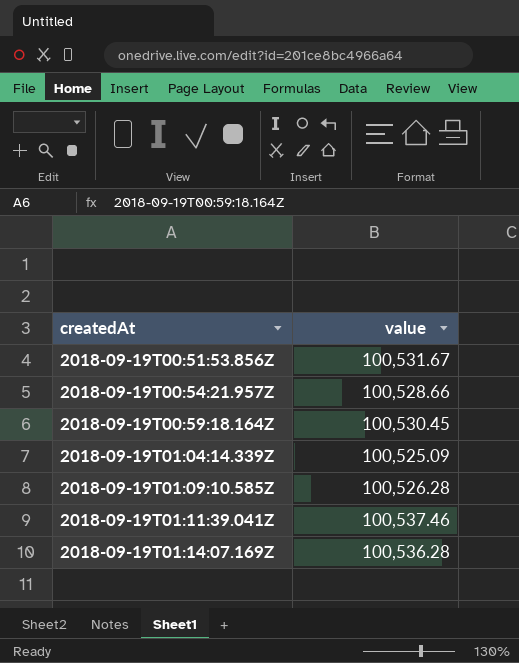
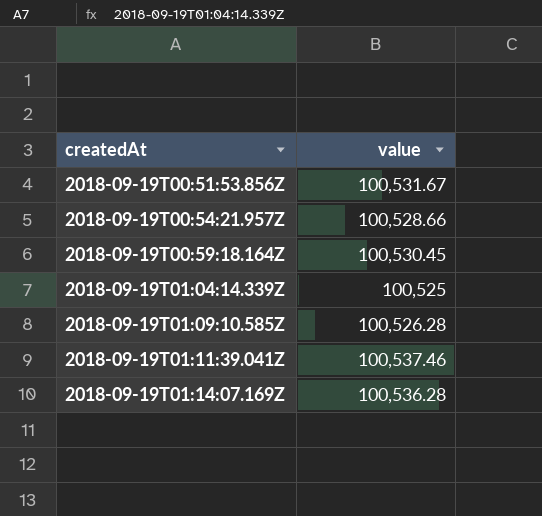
2018-09-19T01:04:14.339Z | value: 100,525.09 -> 100,525

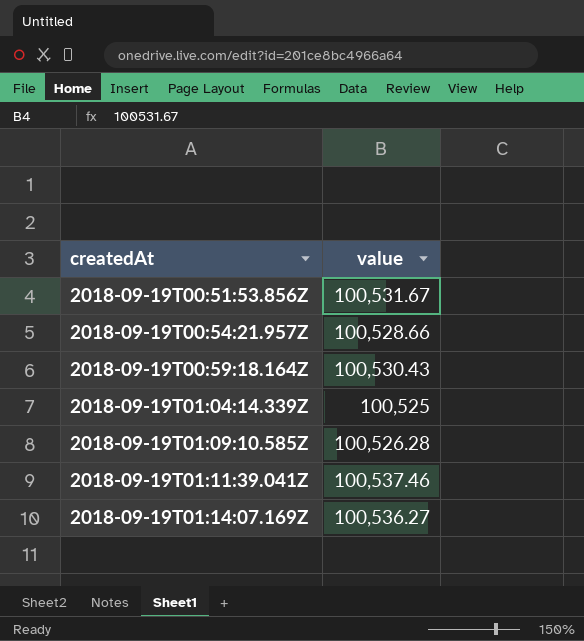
2018-09-19T00:59:18.164Z | value: 100,530.45 -> 100,530.43
2018-09-19T01:14:07.169Z | value: 100,536.28 -> 100,536.27

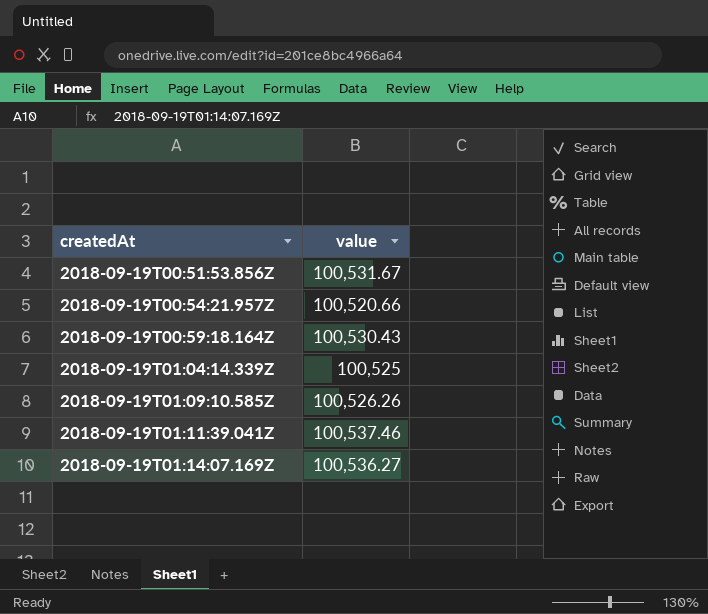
2018-09-19T00:54:21.957Z | value: 100,528.66 -> 100,520.66
2018-09-19T01:09:10.585Z | value: 100,526.28 -> 100,526.26

